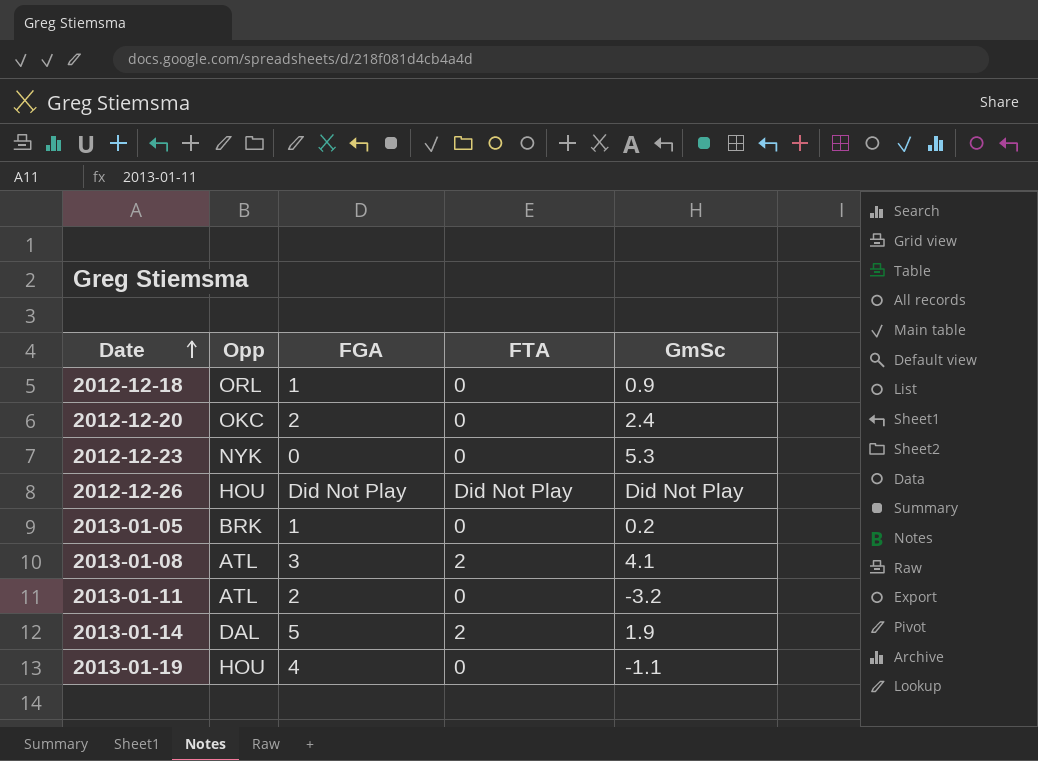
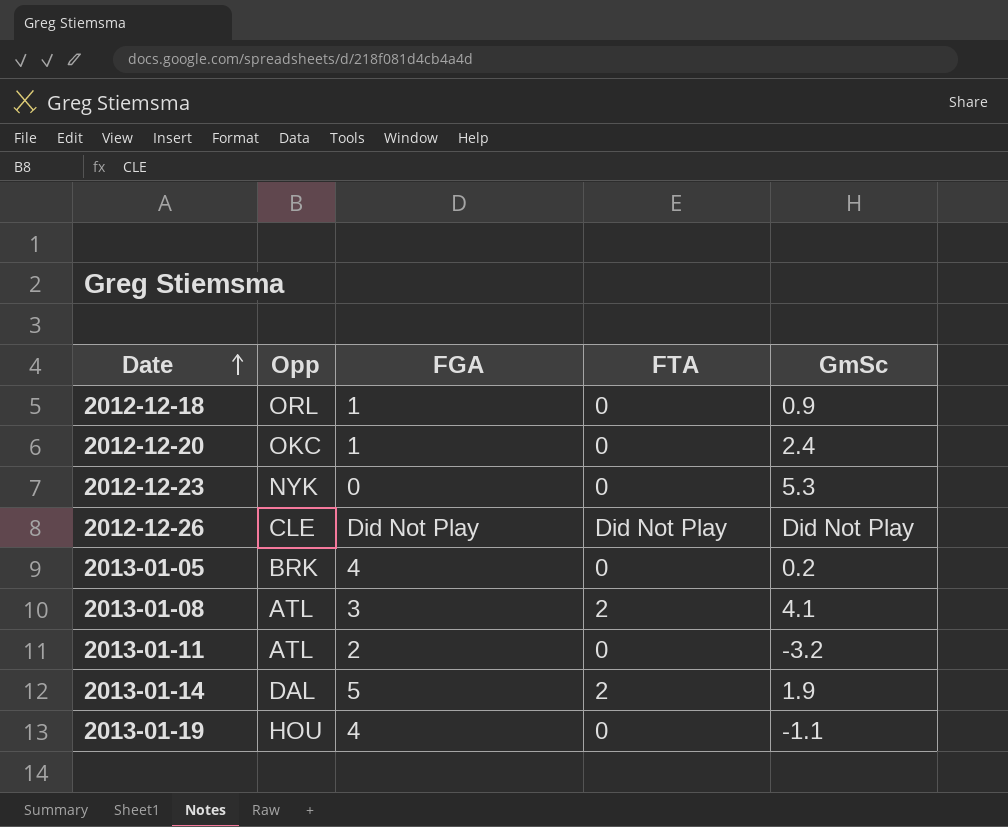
2012-12-20 | FGA: 2 -> 1
2012-12-26 | Opp: HOU -> CLE
2013-01-05 | FGA: 1 -> 4

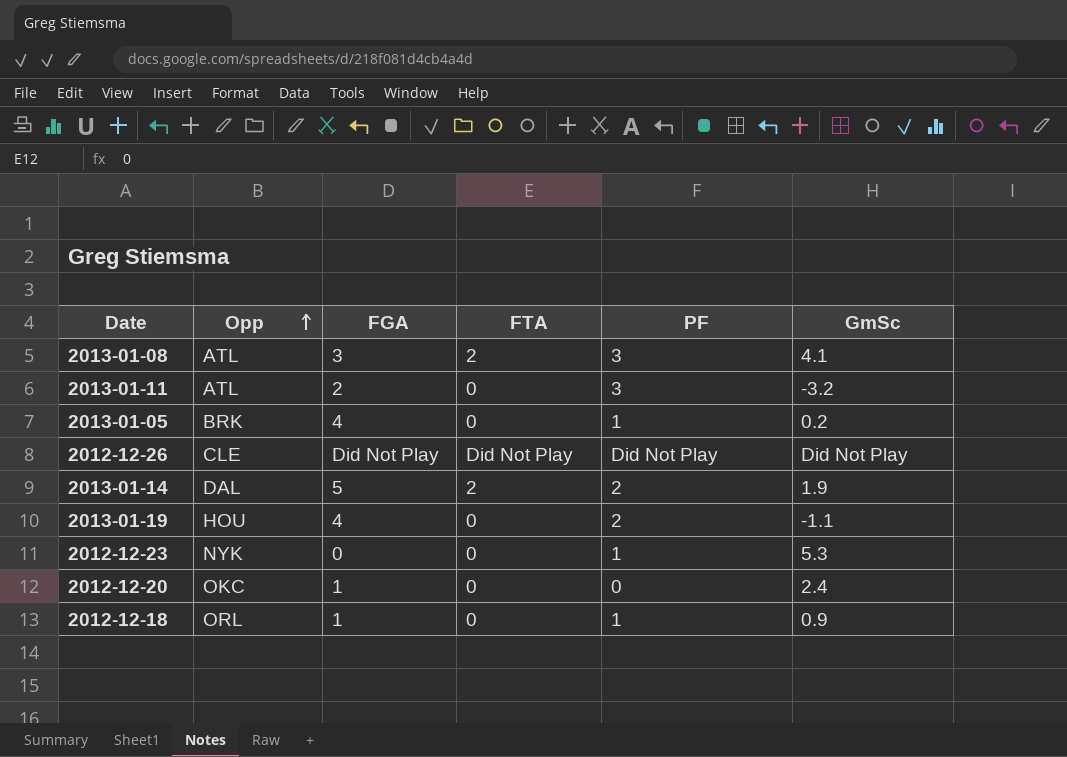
row order: Date ascending -> Opp ascending
column PF | position: none -> 5

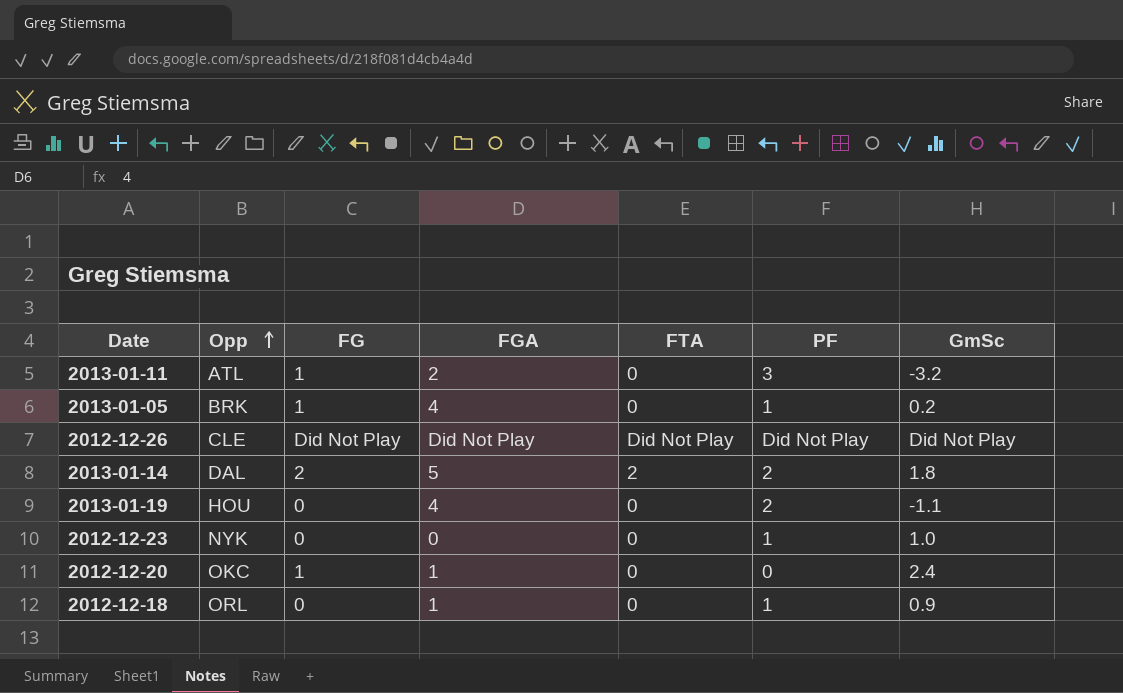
column FG | position: none -> 3
row 2013-01-08: ATL | 3 | 2 | 3 | 4.1 -> none
2013-01-14 | GmSc: 1.9 -> 1.8
2012-12-23 | GmSc: 5.3 -> 1.0

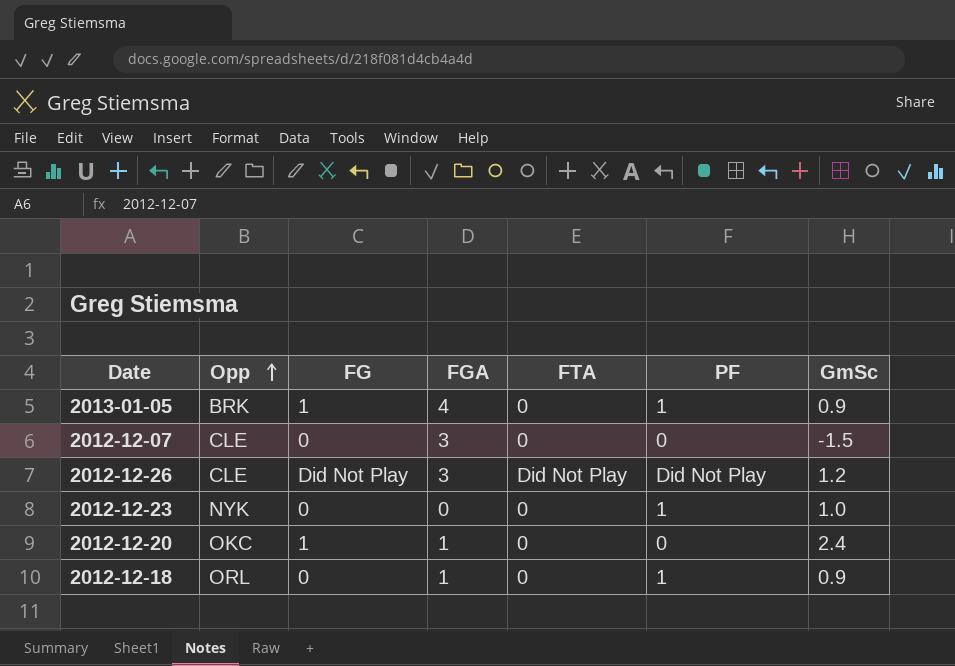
row 2013-01-11: ATL | 1 | 2 | 0 | 3 | -3.2 -> none
row 2013-01-14: DAL | 2 | 5 | 2 | 2 | 1.8 -> none
row 2013-01-19: HOU | 0 | 4 | 0 | 2 | -1.1 -> none
2013-01-05 | GmSc: 0.2 -> 0.9
row 2012-12-07: none -> CLE | 0 | 3 | 0 | 0 | -1.5
2012-12-26 | FGA: Did Not Play -> 3
2012-12-26 | GmSc: Did Not Play -> 1.2

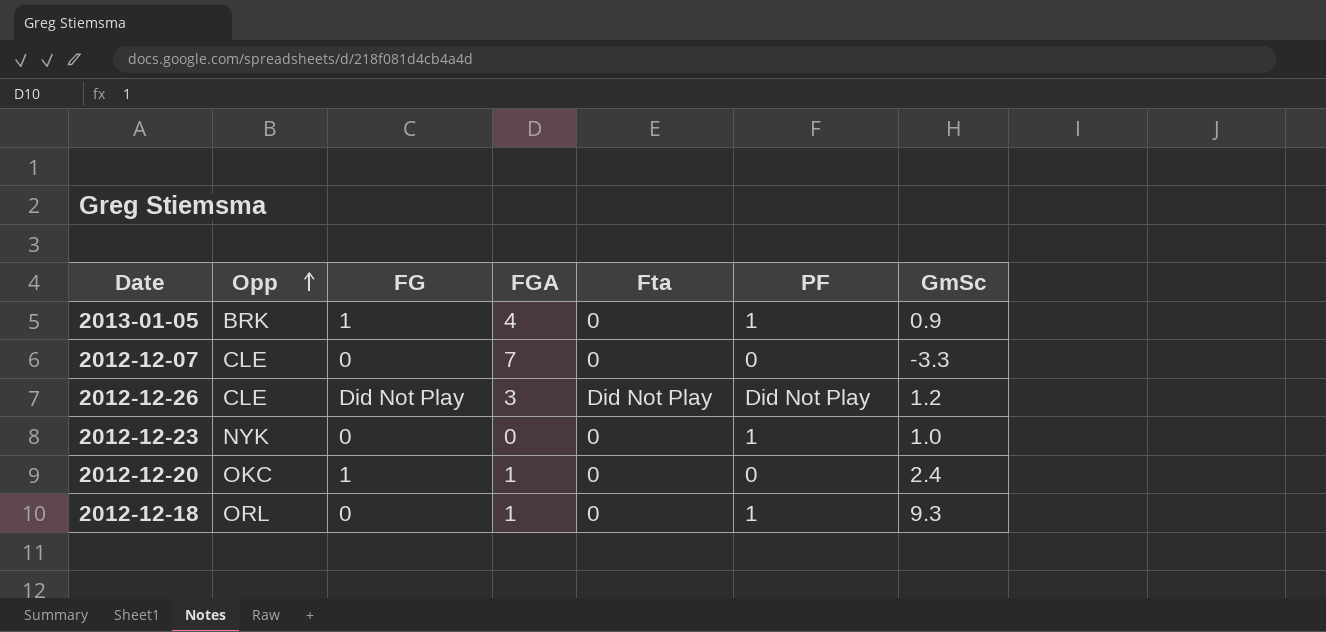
column name: FTA -> Fta
2012-12-07 | FGA: 3 -> 7
2012-12-07 | GmSc: -1.5 -> -3.3
2012-12-18 | GmSc: 0.9 -> 9.3

